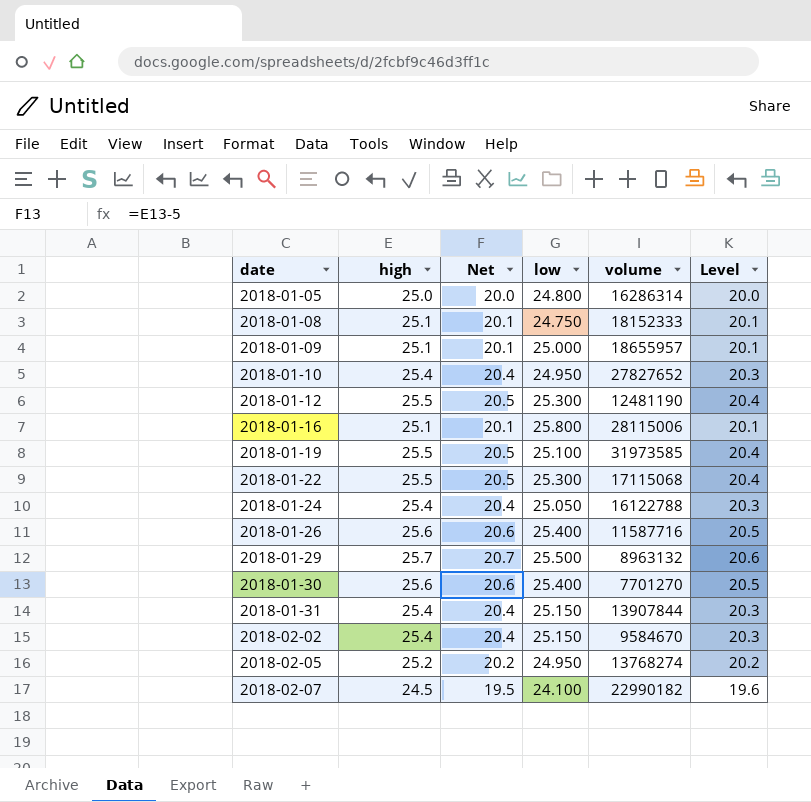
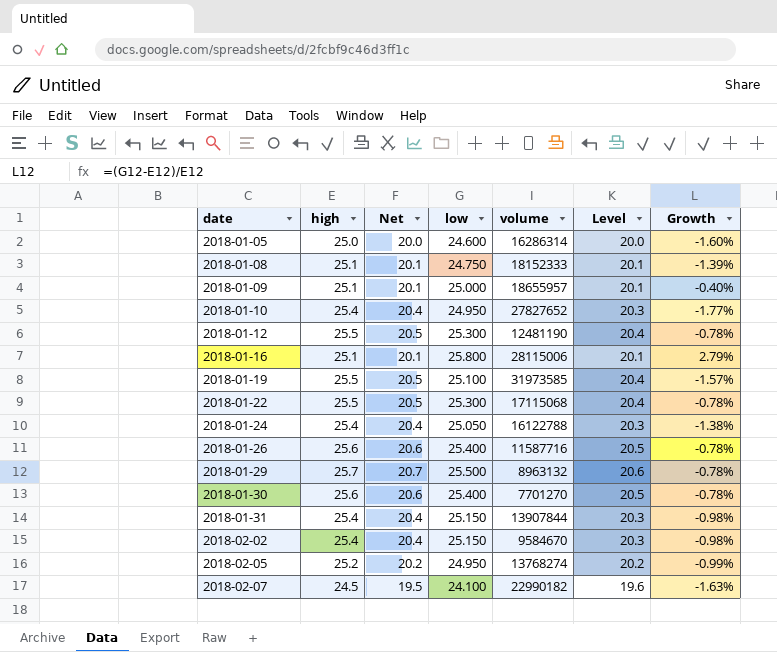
column Growth | formula: none -> ([low] - [high]) / [high]
2018-01-05 | low: 24.800 -> 24.600

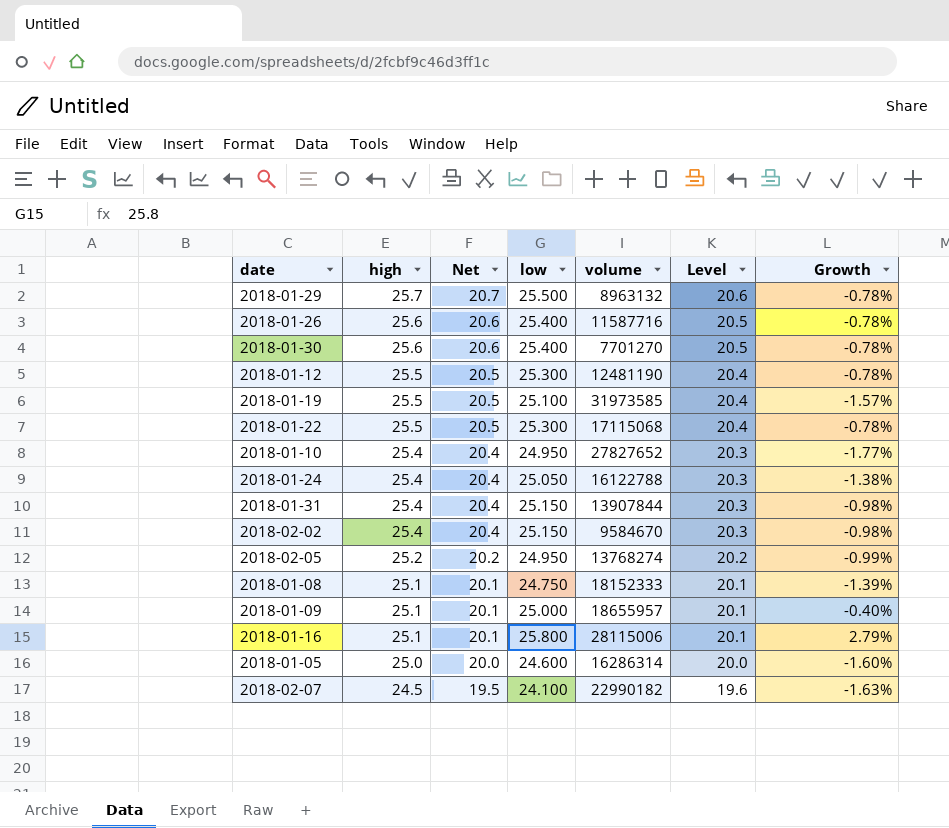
row order: date ascending -> high descending

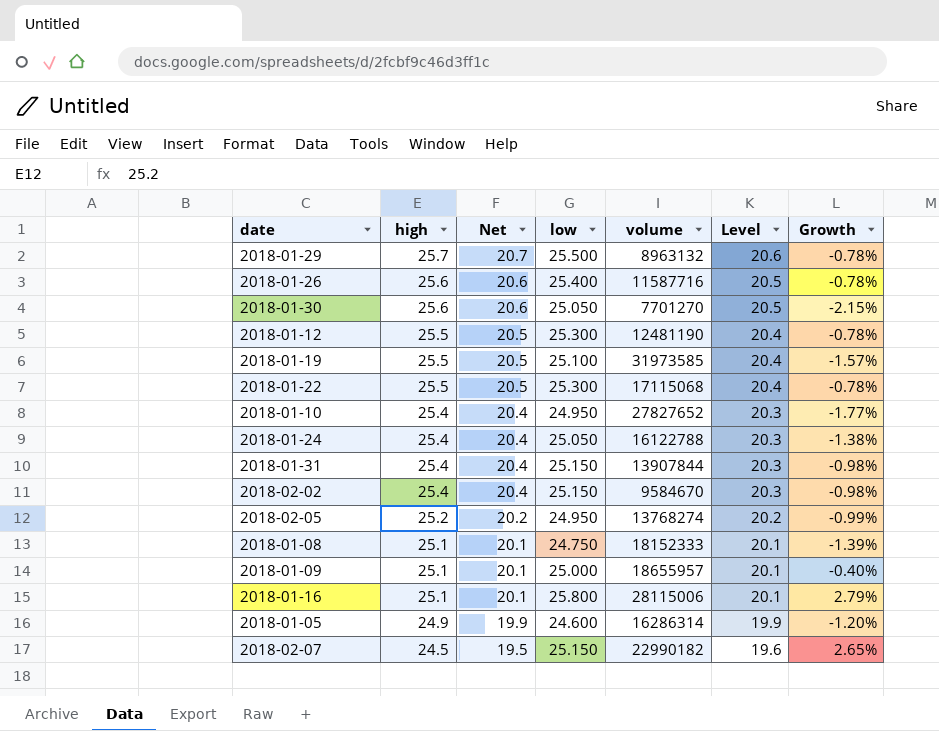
2018-01-30 | low: 25.400 -> 25.050
2018-01-30 | Growth: -0.78% -> -2.15%
2018-01-05 | high: 25.0 -> 24.9
2018-01-05 | Net: 20.0 -> 19.9
2018-01-05 | Level: 20.0 -> 19.9
2018-01-05 | Growth: -1.60% -> -1.20%
2018-02-07 | low: 24.100 -> 25.150
2018-02-07 | Growth: -1.63% -> 2.65%

